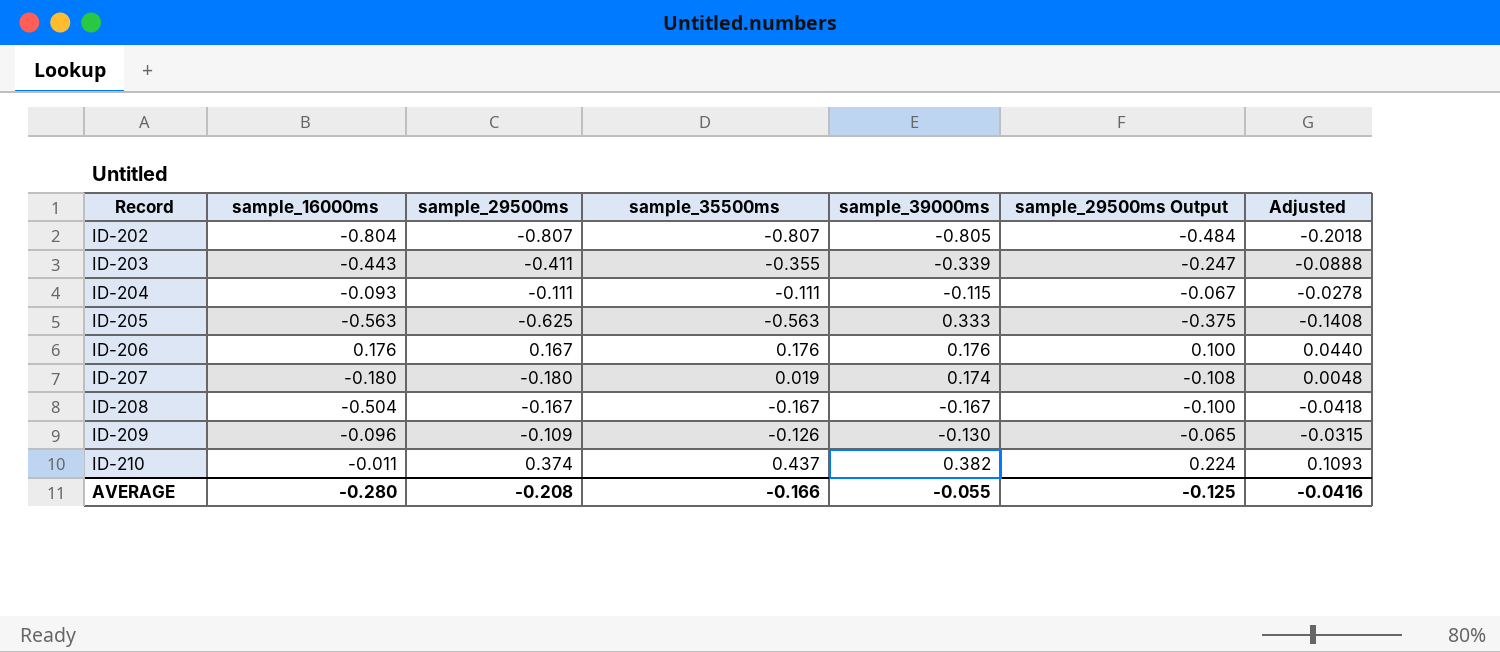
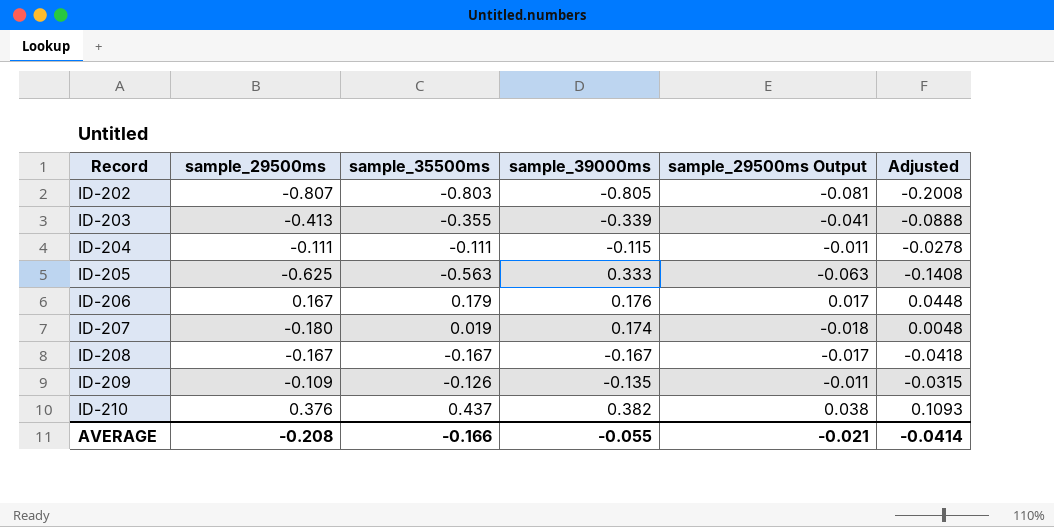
column sample_16000ms | position: 2 -> none
column sample_29500ms Output | formula: [sample_29500ms] * 0.6 -> [sample_29500ms] * 0.1
ID-202 | sample_35500ms: -0.807 -> -0.803
ID-202 | Adjusted: -0.2018 -> -0.2008
ID-203 | sample_29500ms: -0.411 -> -0.413
ID-206 | sample_35500ms: 0.176 -> 0.179
ID-206 | Adjusted: 0.0440 -> 0.0448
ID-209 | sample_39000ms: -0.130 -> -0.135
ID-210 | sample_29500ms: 0.374 -> 0.376
AVERAGE | sample_29500ms Output: -0.125 -> -0.021
AVERAGE | Adjusted: -0.0416 -> -0.0414

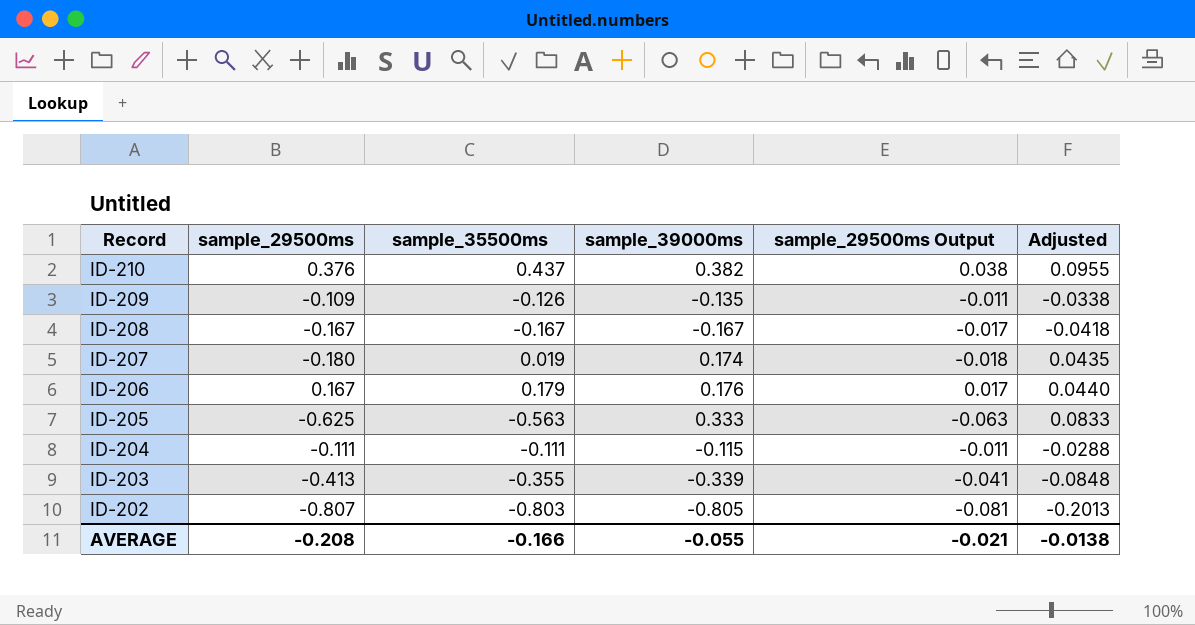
row order: Record ascending -> Record descending
column Adjusted | formula: [sample_35500ms] * 0.25 -> [sample_39000ms] * 0.25
AVERAGE | Adjusted: -0.0414 -> -0.0138

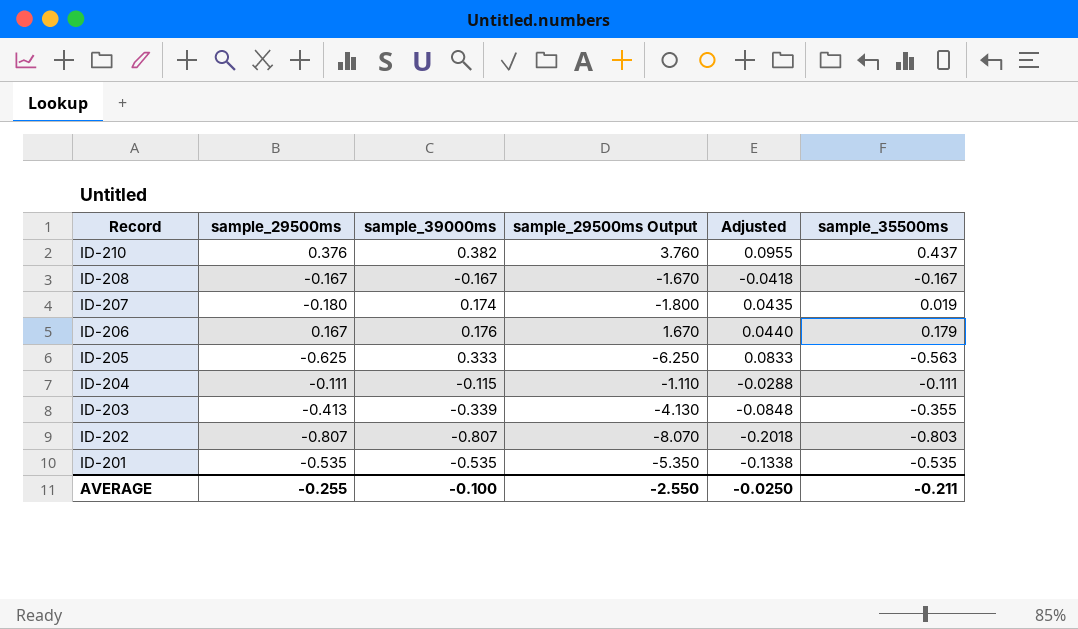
column sample_29500ms Output | formula: [sample_29500ms] * 0.1 -> [sample_29500ms] * 10
column sample_35500ms | position: 3 -> 6
row ID-209: -0.109 | -0.126 | -0.135 | -0.011 | -0.0338 -> none
ID-202 | sample_39000ms: -0.805 -> -0.807
ID-202 | Adjusted: -0.2013 -> -0.2018
row ID-201: none -> -0.535 | -0.535 | -5.350 | -0.1338 | -0.535
AVERAGE | sample_29500ms: -0.208 -> -0.255
AVERAGE | sample_39000ms: -0.055 -> -0.100
AVERAGE | sample_29500ms Output: -0.021 -> -2.550
AVERAGE | Adjusted: -0.0138 -> -0.0250
AVERAGE | sample_35500ms: -0.166 -> -0.211

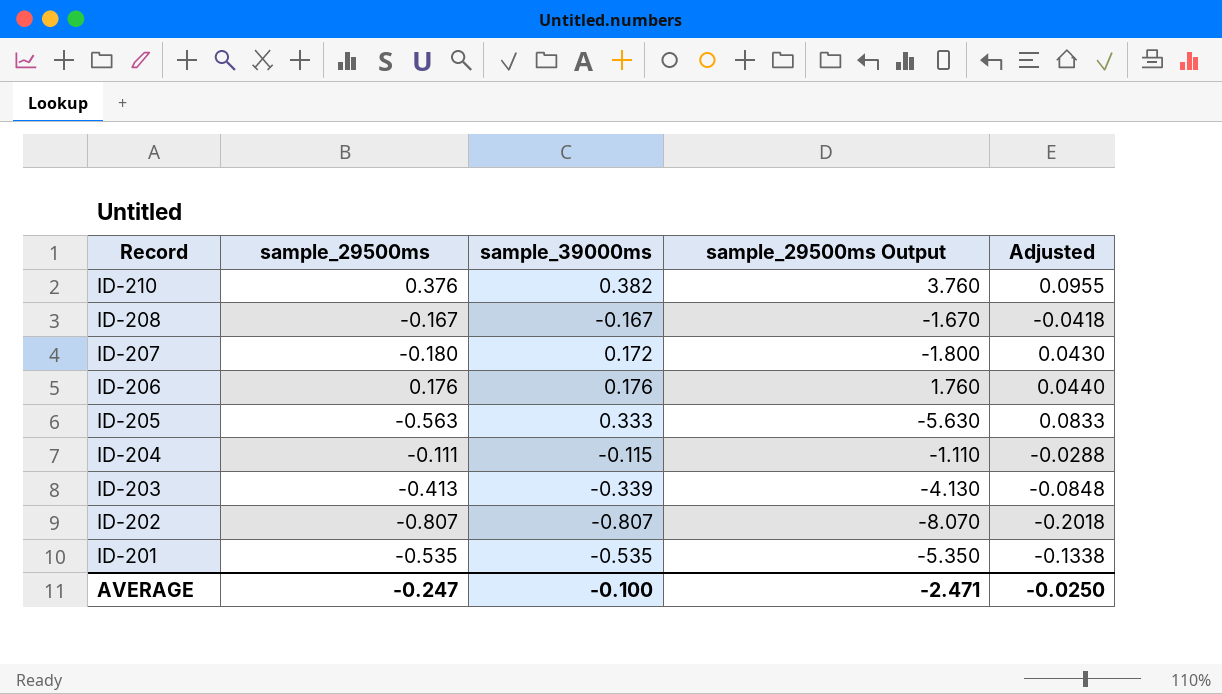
column sample_35500ms | position: 6 -> none
ID-207 | sample_39000ms: 0.174 -> 0.172
ID-207 | Adjusted: 0.0435 -> 0.0430
ID-206 | sample_29500ms: 0.167 -> 0.176
ID-206 | sample_29500ms Output: 1.670 -> 1.760
ID-205 | sample_29500ms: -0.625 -> -0.563
ID-205 | sample_29500ms Output: -6.250 -> -5.630
AVERAGE | sample_29500ms: -0.255 -> -0.247
AVERAGE | sample_29500ms Output: -2.550 -> -2.471

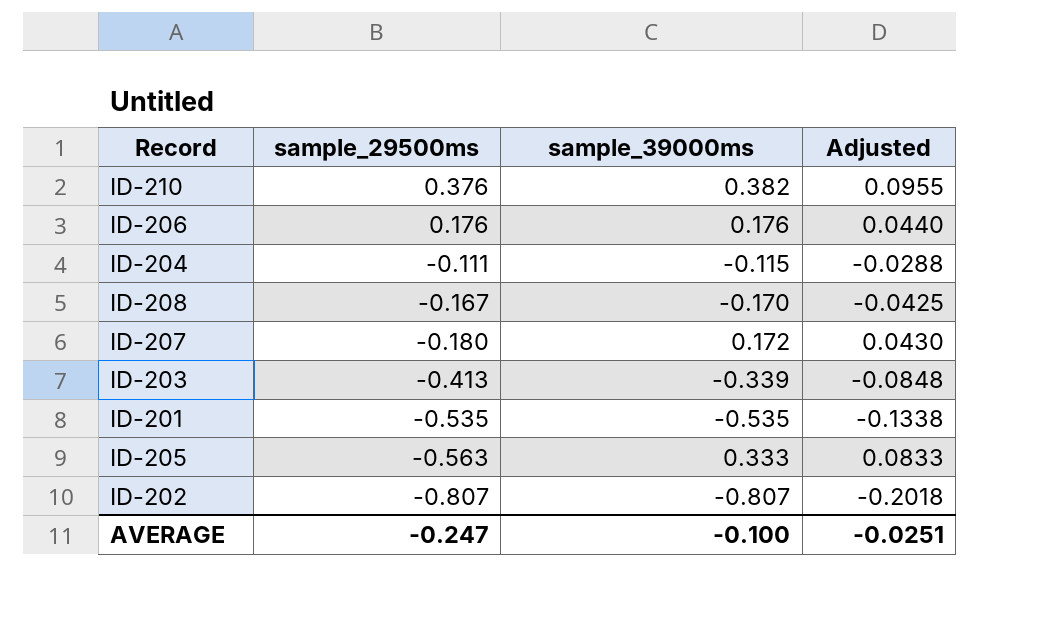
row order: Record descending -> sample_29500ms descending
column sample_29500ms Output | formula: [sample_29500ms] * 10 -> none
ID-208 | sample_39000ms: -0.167 -> -0.170
ID-208 | Adjusted: -0.0418 -> -0.0425
AVERAGE | Adjusted: -0.0250 -> -0.0251

